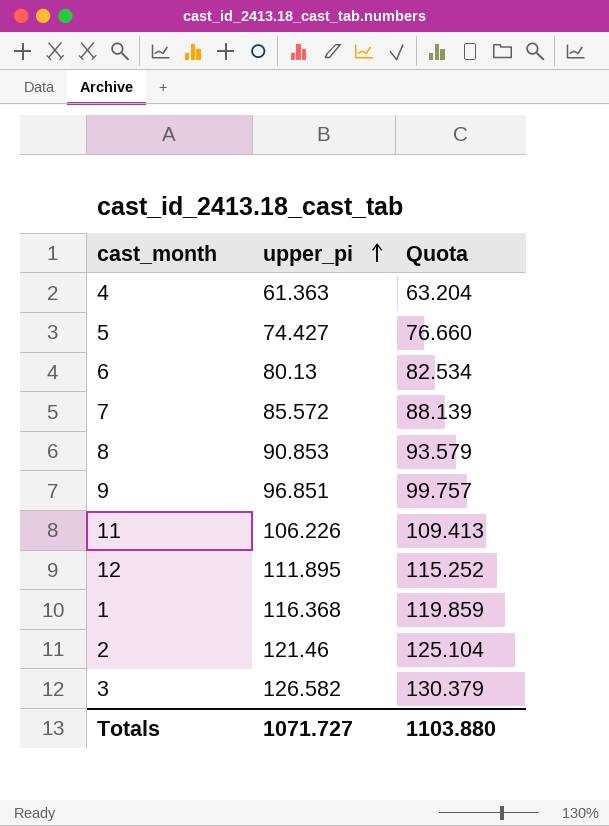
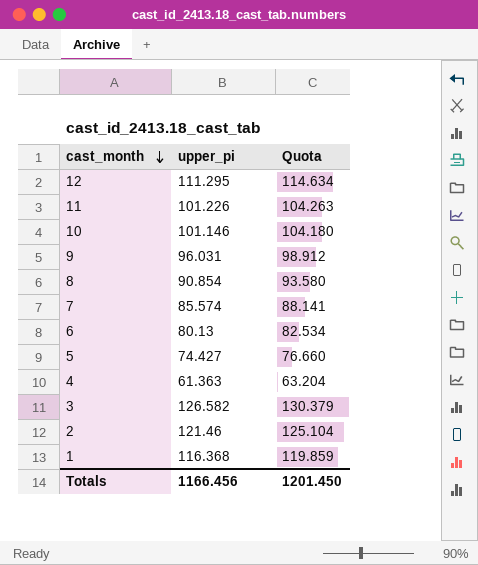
row order: upper_pi ascending -> cast_month descending
12 | upper_pi: 111.895 -> 111.295
12 | Quota: 115.252 -> 114.634
11 | upper_pi: 106.226 -> 101.226
11 | Quota: 109.413 -> 104.263
row 10: none -> 101.146 | 104.180
9 | upper_pi: 96.851 -> 96.031
9 | Quota: 99.757 -> 98.912
8 | upper_pi: 90.853 -> 90.854
8 | Quota: 93.579 -> 93.580
7 | upper_pi: 85.572 -> 85.574
7 | Quota: 88.139 -> 88.141
Totals | upper_pi: 1071.727 -> 1166.456
Totals | Quota: 1103.880 -> 1201.450

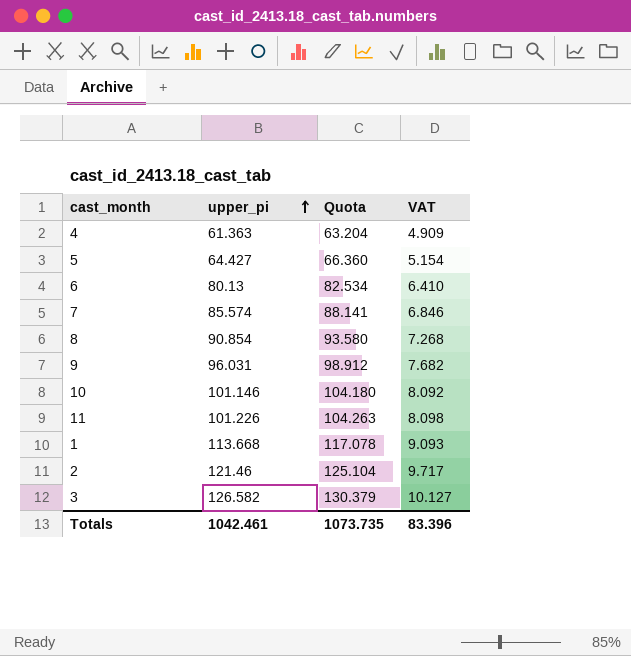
row order: cast_month descending -> upper_pi ascending
column VAT | formula: none -> [upper_pi] * 0.08
row 12: 111.295 | 114.634 -> none
5 | upper_pi: 74.427 -> 64.427
5 | Quota: 76.660 -> 66.360
1 | upper_pi: 116.368 -> 113.668
1 | Quota: 119.859 -> 117.078
Totals | upper_pi: 1166.456 -> 1042.461
Totals | Quota: 1201.450 -> 1073.735

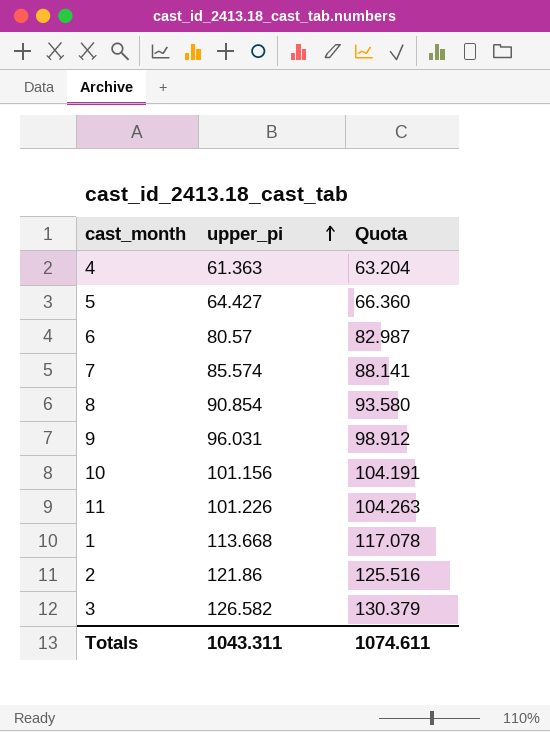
column VAT | formula: [upper_pi] * 0.08 -> none
6 | upper_pi: 80.13 -> 80.57
6 | Quota: 82.534 -> 82.987
10 | upper_pi: 101.146 -> 101.156
10 | Quota: 104.180 -> 104.191
2 | upper_pi: 121.46 -> 121.86
2 | Quota: 125.104 -> 125.516
Totals | upper_pi: 1042.461 -> 1043.311
Totals | Quota: 1073.735 -> 1074.611

